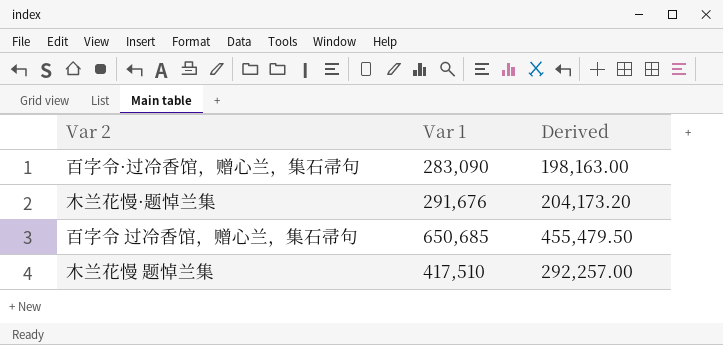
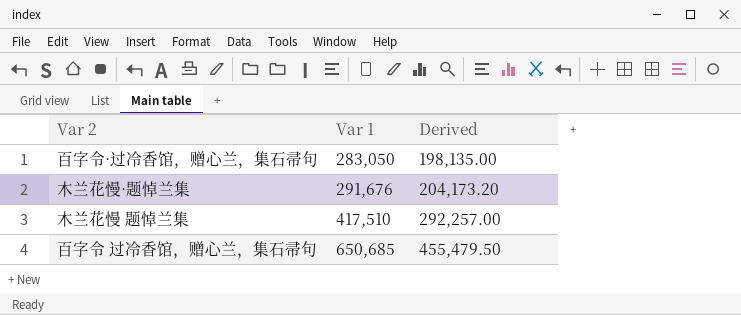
row order: none -> Var 1 ascending
百字令·过冷香馆，赠心兰，集石帚句 | Var 1: 283,090 -> 283,050
百字令·过冷香馆，赠心兰，集石帚句 | Derived: 198,163.00 -> 198,135.00

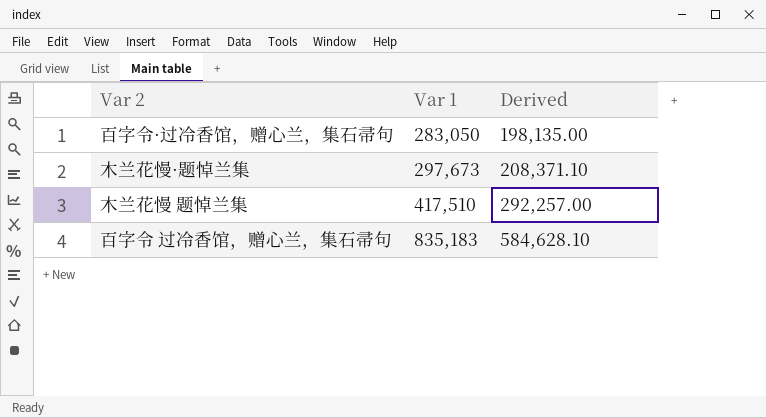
木兰花慢·题悼兰集 | Var 1: 291,676 -> 297,673
木兰花慢·题悼兰集 | Derived: 204,173.20 -> 208,371.10
百字令 过冷香馆，赠心兰，集石帚句 | Var 1: 650,685 -> 835,183
百字令 过冷香馆，赠心兰，集石帚句 | Derived: 455,479.50 -> 584,628.10

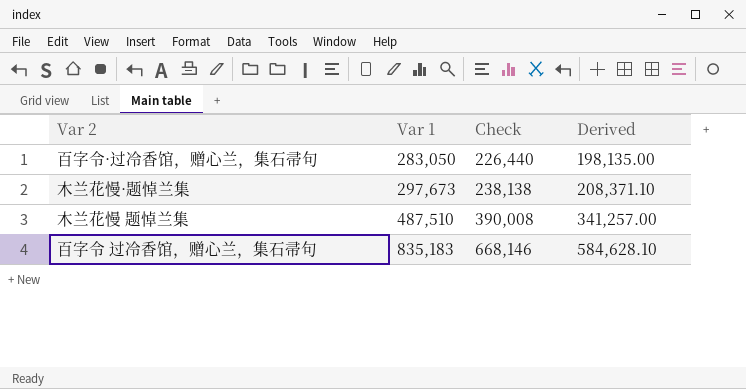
column Check | formula: none -> [Var 1] * 0.8
木兰花慢 题悼兰集 | Var 1: 417,510 -> 487,510
木兰花慢 题悼兰集 | Derived: 292,257.00 -> 341,257.00

